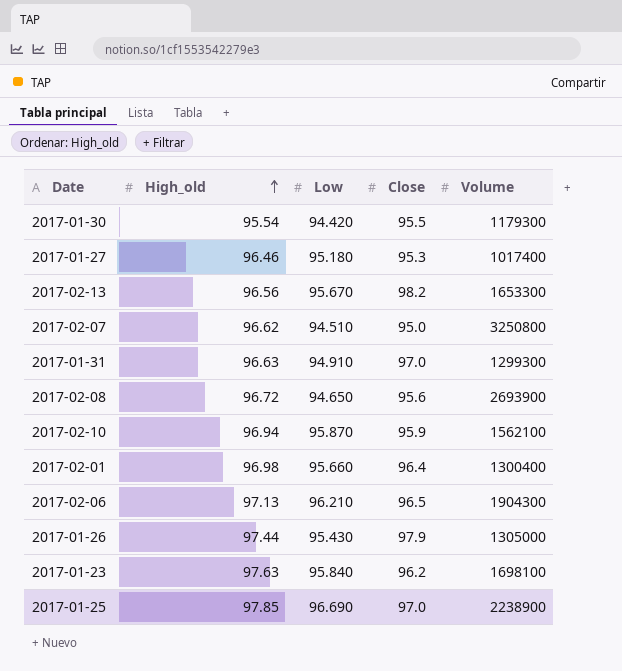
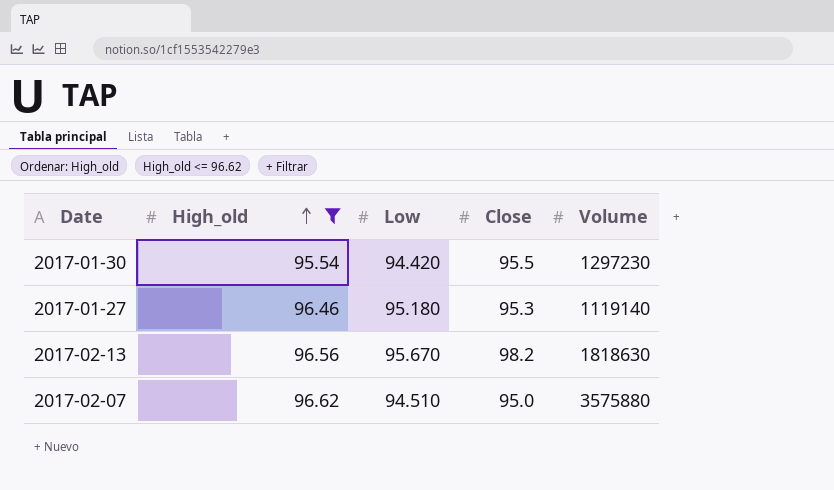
filter: none -> High_old <= 96.62
2017-01-30 | Volume: 1179300 -> 1297230
2017-01-27 | Volume: 1017400 -> 1119140
2017-02-13 | Volume: 1653300 -> 1818630
2017-02-07 | Volume: 3250800 -> 3575880

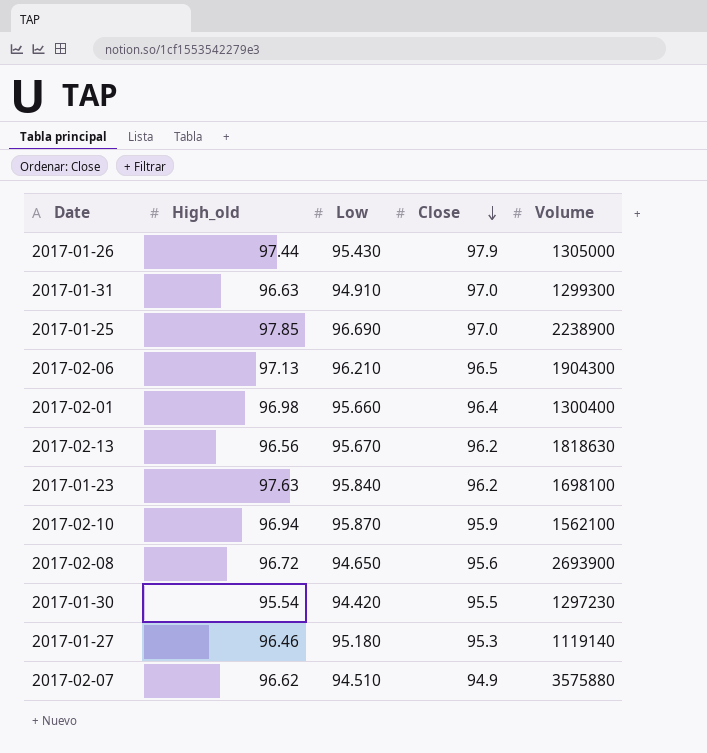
filter: High_old <= 96.62 -> none
row order: High_old ascending -> Close descending
2017-02-13 | Close: 98.2 -> 96.2
2017-02-07 | Close: 95.0 -> 94.9

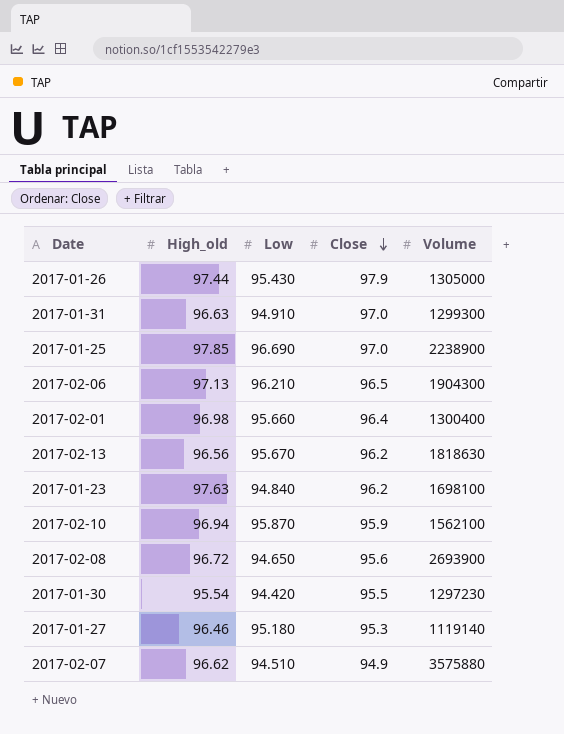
2017-01-23 | Low: 95.840 -> 94.840

